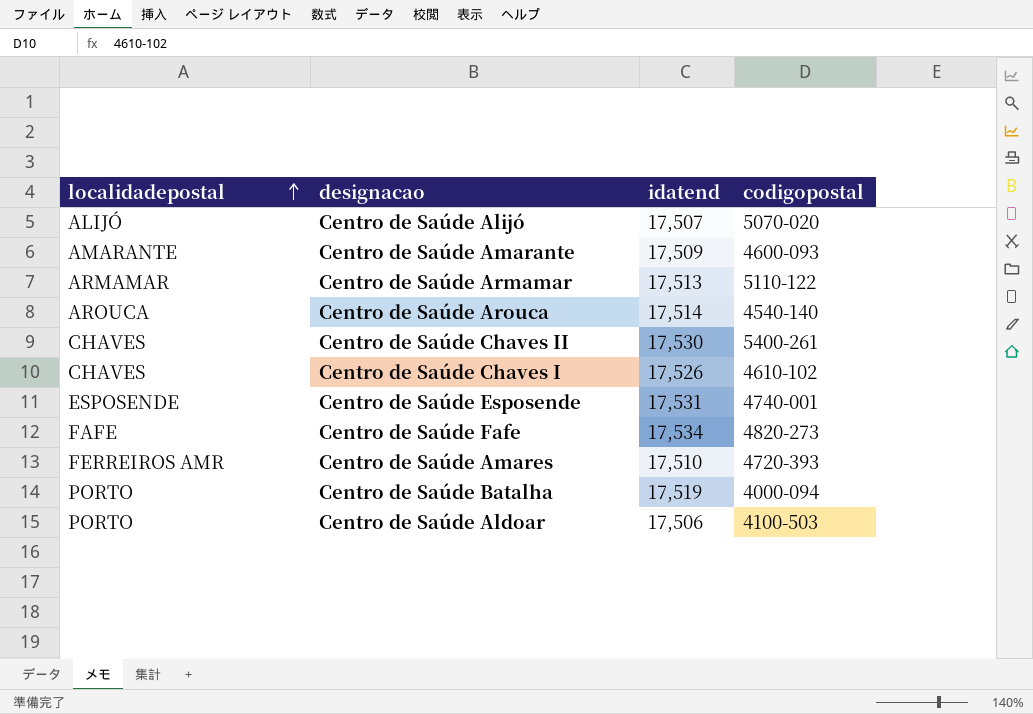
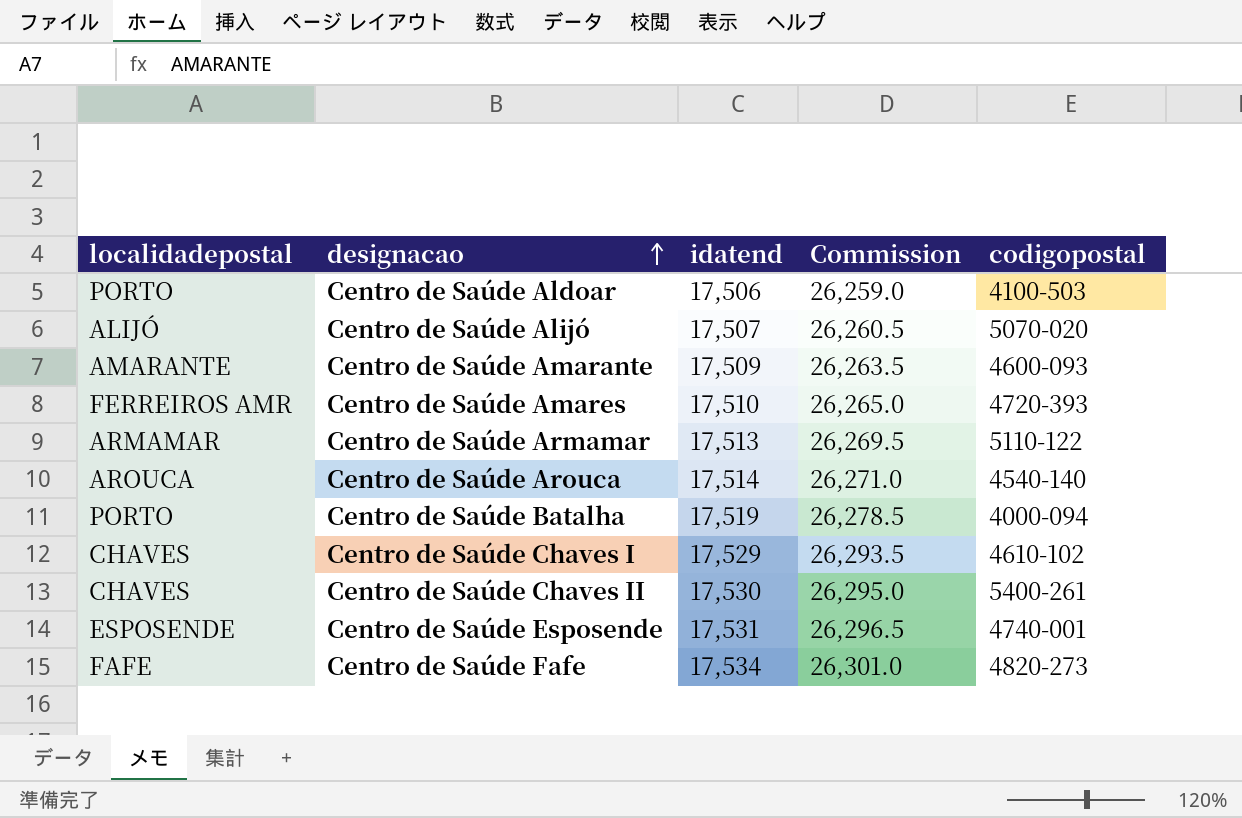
row order: localidadepostal ascending -> designacao ascending
column Commission | formula: none -> [idatend] * 1.5
Centro de Saúde Chaves I | idatend: 17,526 -> 17,529

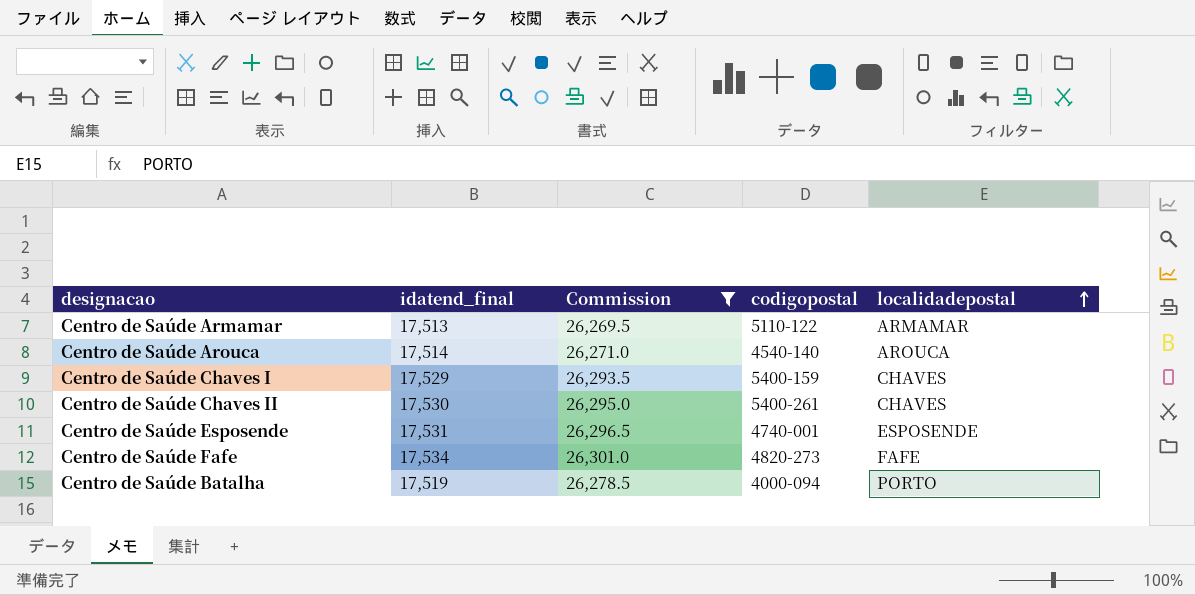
filter: none -> Commission >= 26,269.5
row order: designacao ascending -> localidadepostal ascending
column name: idatend -> idatend_final
column localidadepostal | position: 1 -> 5
Centro de Saúde Chaves I | codigopostal: 4610-102 -> 5400-159

